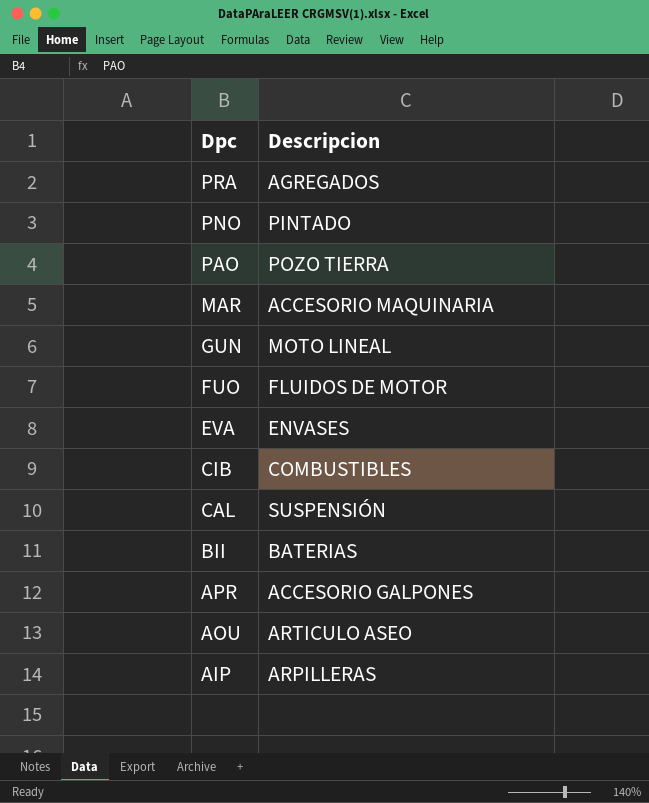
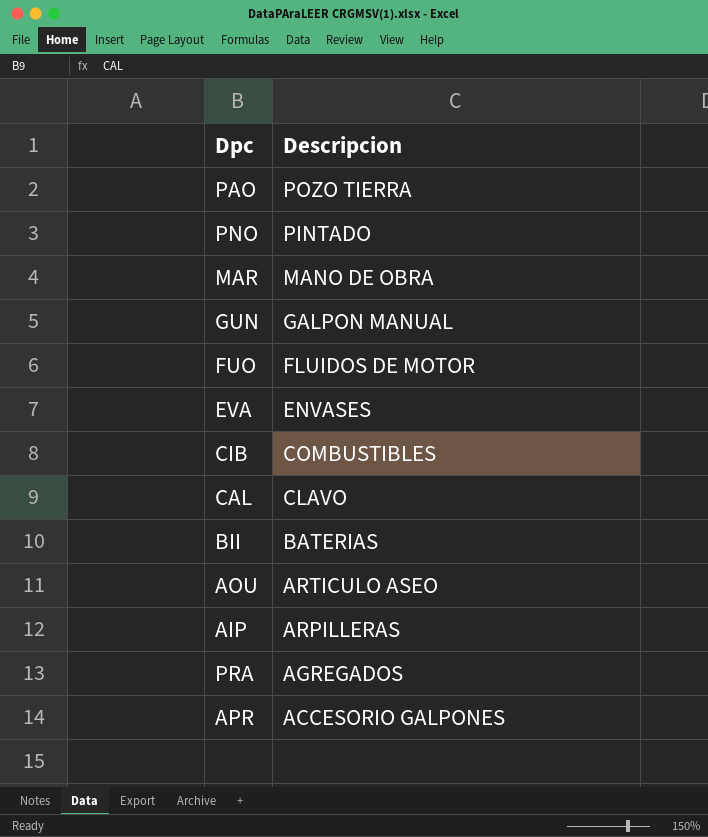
row order: Dpc descending -> Descripcion descending
MAR | Descripcion: ACCESORIO MAQUINARIA -> MANO DE OBRA
GUN | Descripcion: MOTO LINEAL -> GALPON MANUAL
CAL | Descripcion: SUSPENSIÓN -> CLAVO

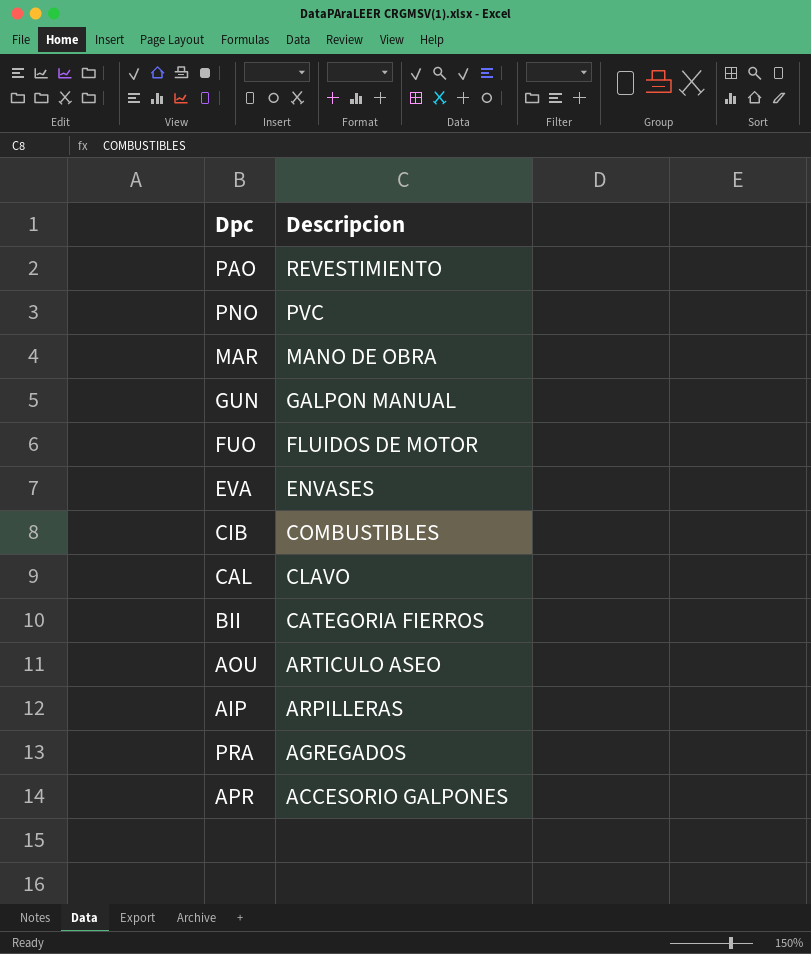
PAO | Descripcion: POZO TIERRA -> REVESTIMIENTO
PNO | Descripcion: PINTADO -> PVC
BII | Descripcion: BATERIAS -> CATEGORIA FIERROS

